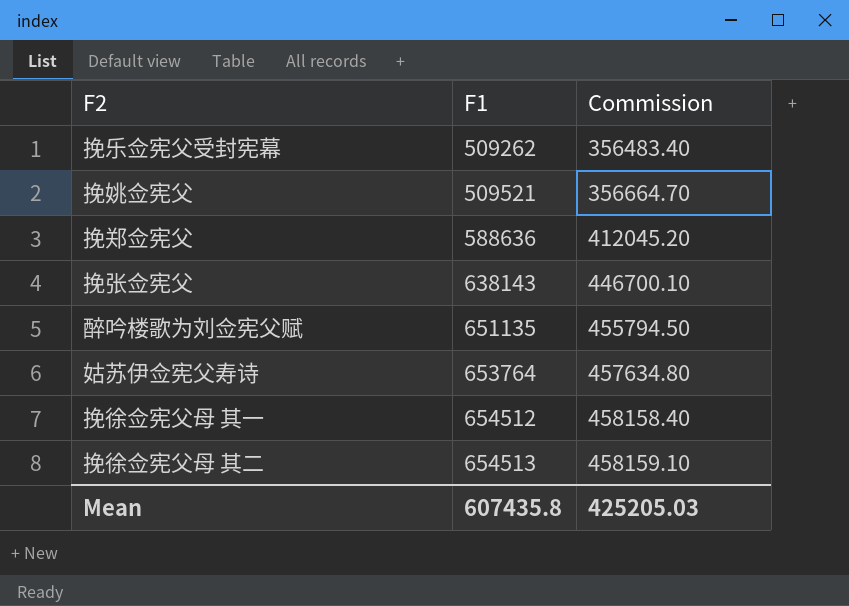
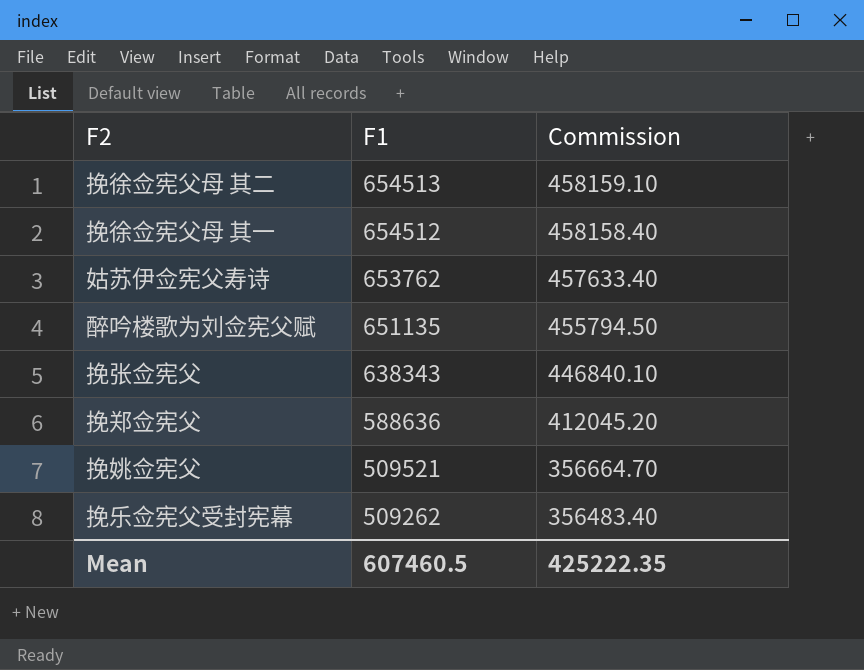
row order: F1 ascending -> F1 descending
姑苏伊佥宪父寿诗 | F1: 653764 -> 653762
姑苏伊佥宪父寿诗 | Commission: 457634.80 -> 457633.40
挽张佥宪父 | F1: 638143 -> 638343
挽张佥宪父 | Commission: 446700.10 -> 446840.10
Mean | F1: 607435.8 -> 607460.5
Mean | Commission: 425205.03 -> 425222.35

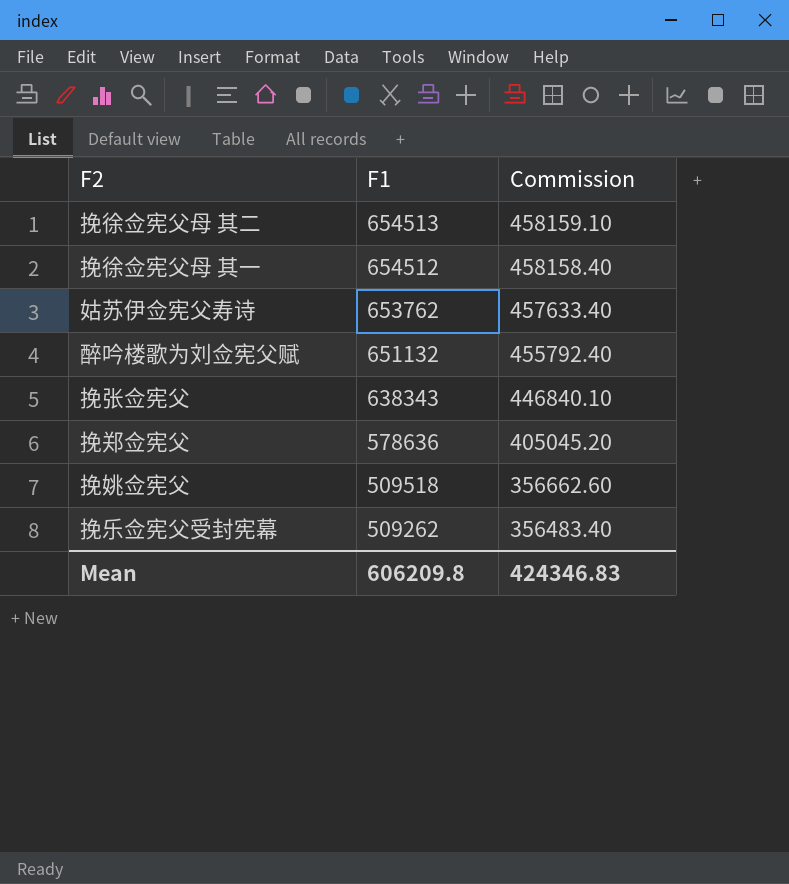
醉吟楼歌为刘佥宪父赋 | F1: 651135 -> 651132
醉吟楼歌为刘佥宪父赋 | Commission: 455794.50 -> 455792.40
挽郑佥宪父 | F1: 588636 -> 578636
挽郑佥宪父 | Commission: 412045.20 -> 405045.20
挽姚佥宪父 | F1: 509521 -> 509518
挽姚佥宪父 | Commission: 356664.70 -> 356662.60
Mean | F1: 607460.5 -> 606209.8
Mean | Commission: 425222.35 -> 424346.83

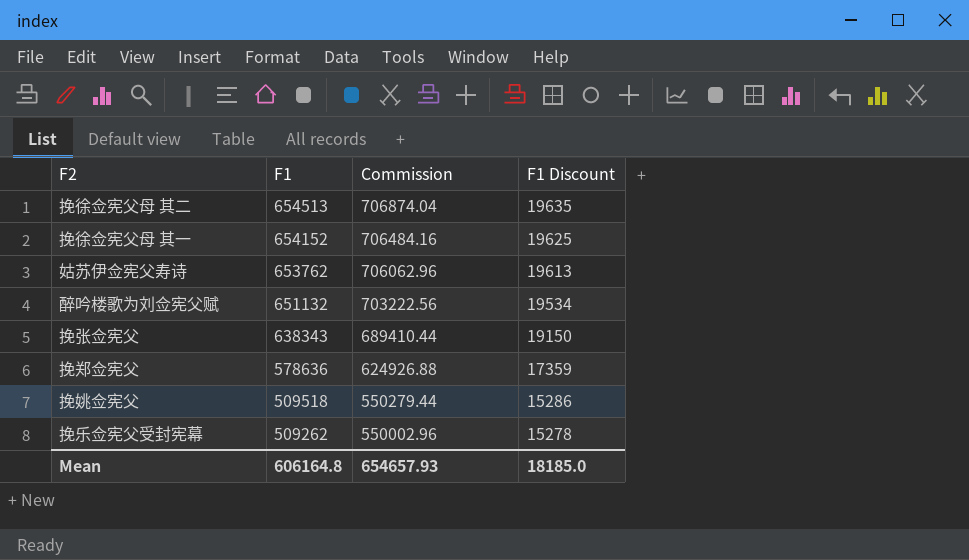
column Commission | formula: [F1] * 0.7 -> [F1] * 1.08
column F1 Discount | formula: none -> [F1] * 0.03
挽徐佥宪父母 其一 | F1: 654512 -> 654152
Mean | F1: 606209.8 -> 606164.8
Mean | Commission: 424346.83 -> 654657.93

